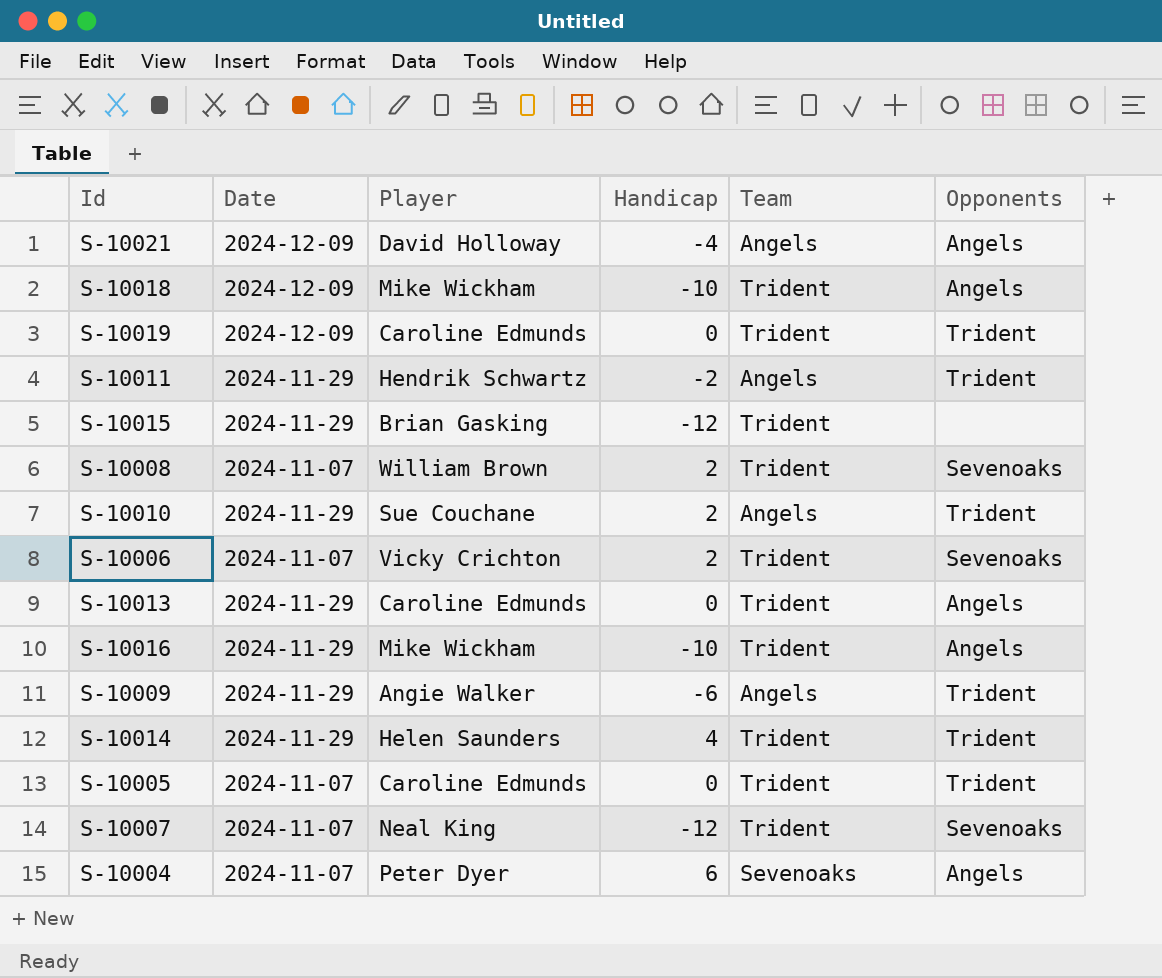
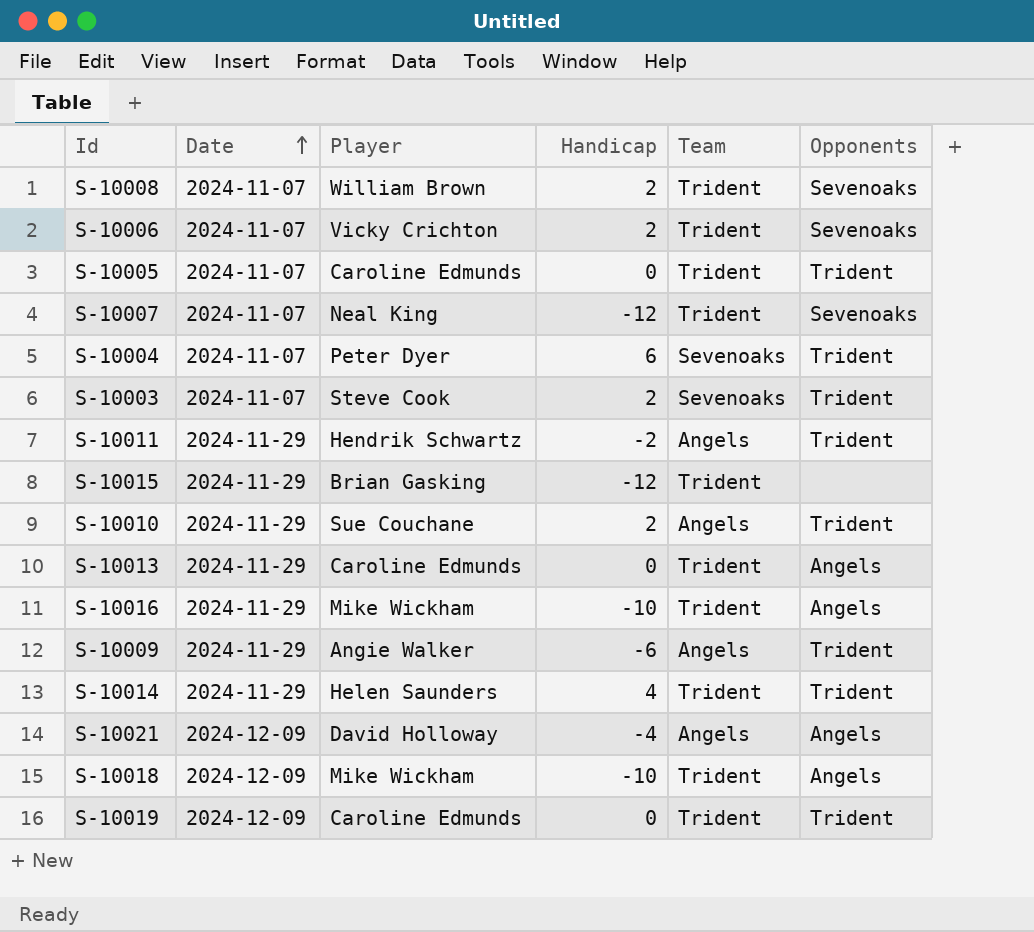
row order: none -> Date ascending
S-10004 | Opponents: Angels -> Trident
row S-10003: none -> 2024-11-07 | Steve Cook | 2 | Sevenoaks | Trident

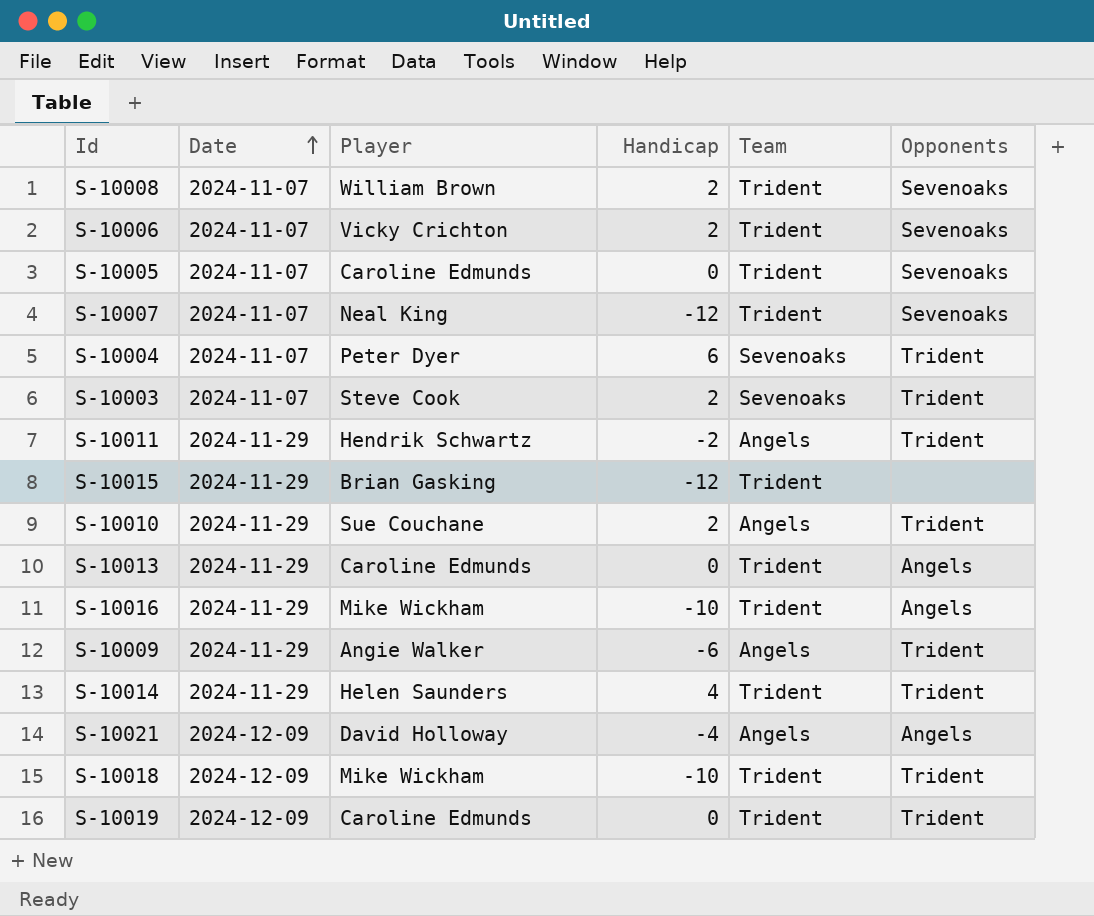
S-10005 | Opponents: Trident -> Sevenoaks
S-10018 | Opponents: Angels -> Trident

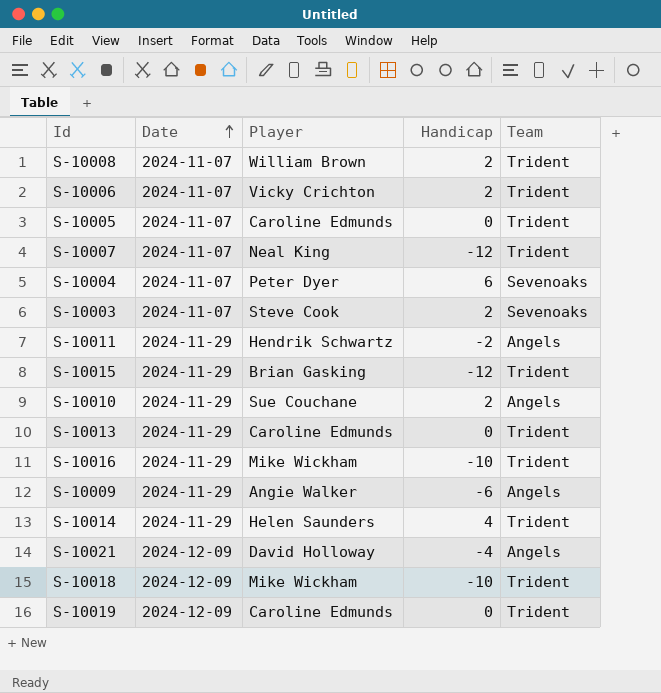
column Opponents | position: 6 -> none

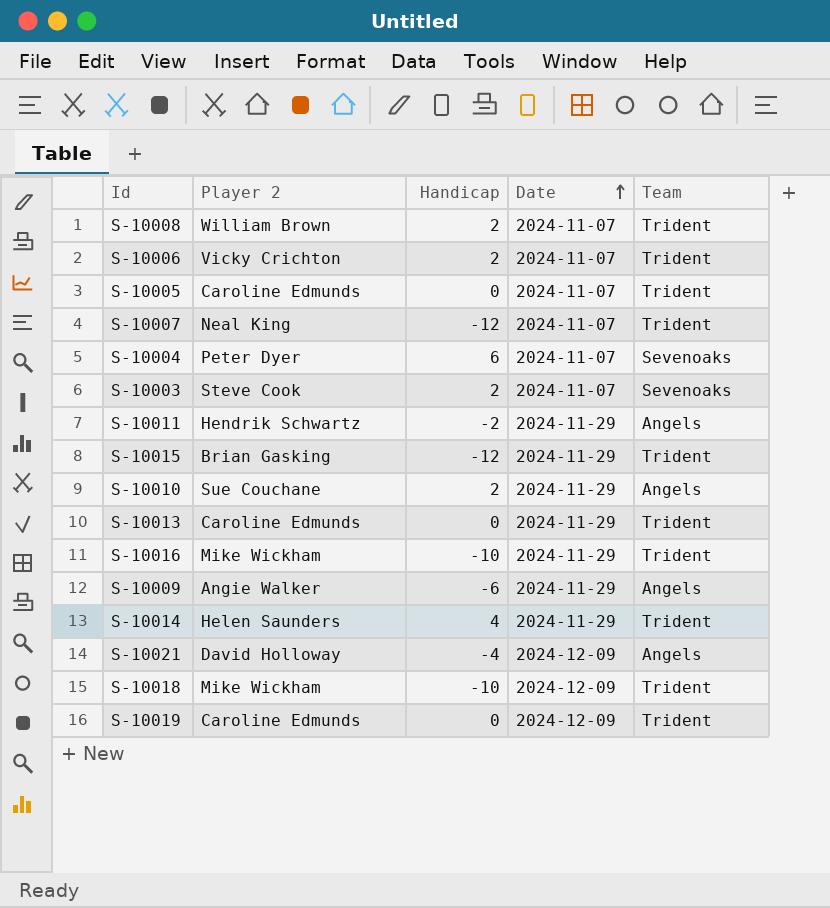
column name: Player -> Player 2
column Date | position: 2 -> 4

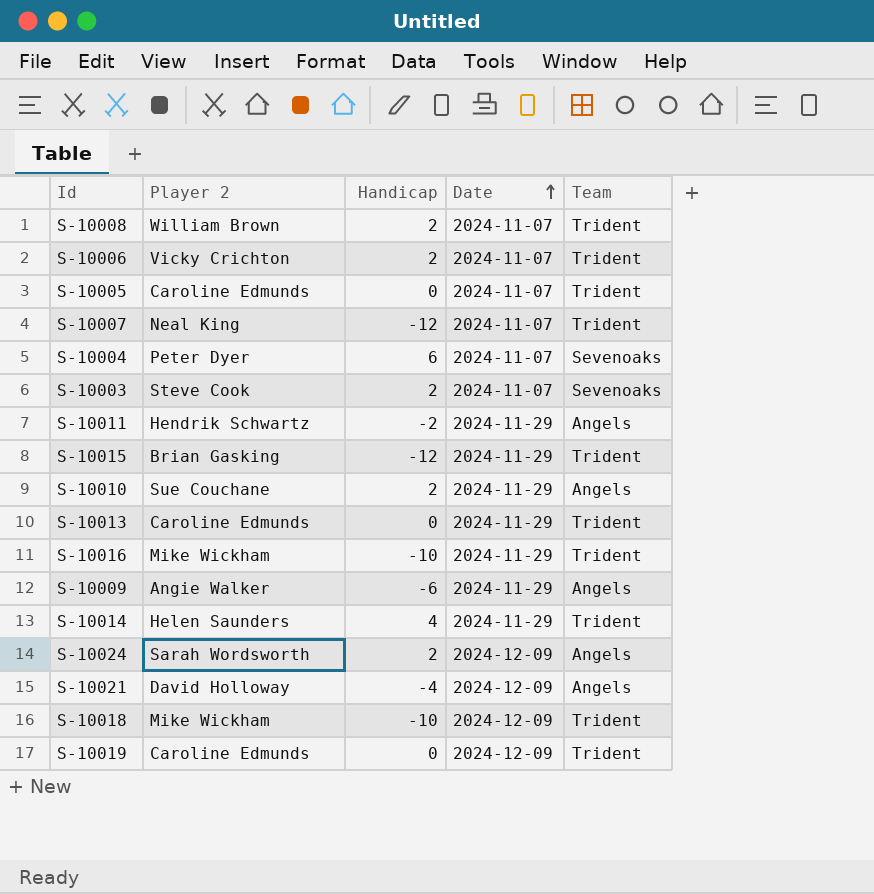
row S-10024: none -> Sarah Wordsworth | 2 | 2024-12-09 | Angels

